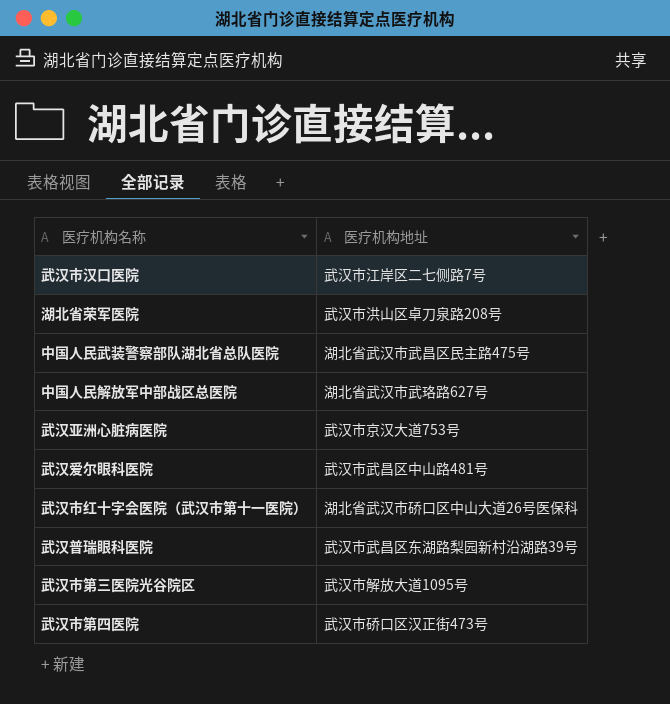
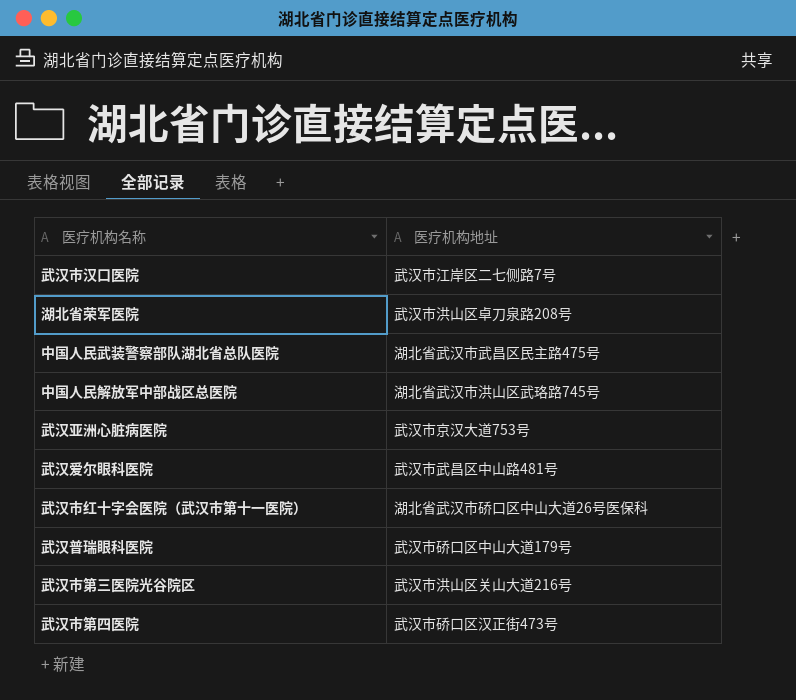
中国人民解放军中部战区总医院 | 医疗机构地址: 湖北省武汉市武珞路627号 -> 湖北省武汉市洪山区武珞路745号
武汉普瑞眼科医院 | 医疗机构地址: 武汉市武昌区东湖路梨园新村沿湖路39号 -> 武汉市硚口区中山大道179号
武汉市第三医院光谷院区 | 医疗机构地址: 武汉市解放大道1095号 -> 武汉市洪山区关山大道216号

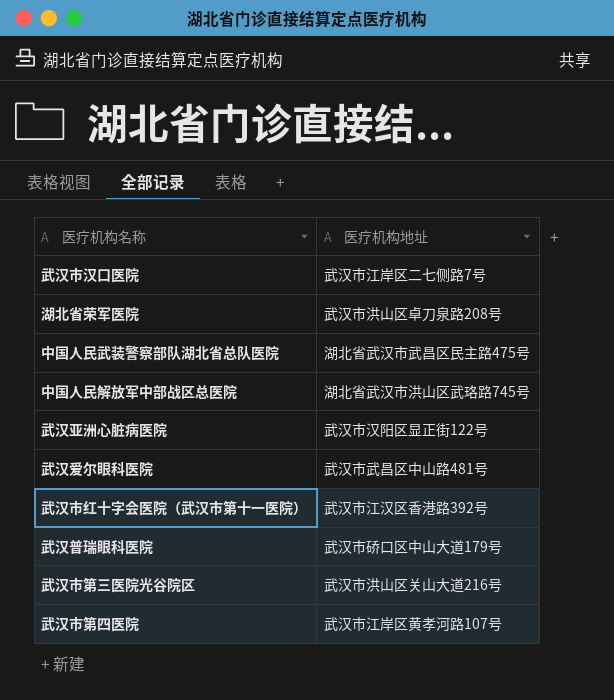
武汉亚洲心脏病医院 | 医疗机构地址: 武汉市京汉大道753号 -> 武汉市汉阳区显正街122号
武汉市红十字会医院（武汉市第十一医院） | 医疗机构地址: 湖北省武汉市硚口区中山大道26号医保科 -> 武汉市江汉区香港路392号
武汉市第四医院 | 医疗机构地址: 武汉市硚口区汉正街473号 -> 武汉市江岸区黄孝河路107号

